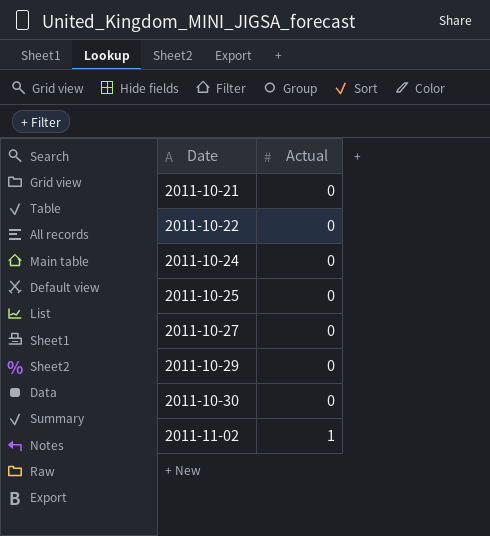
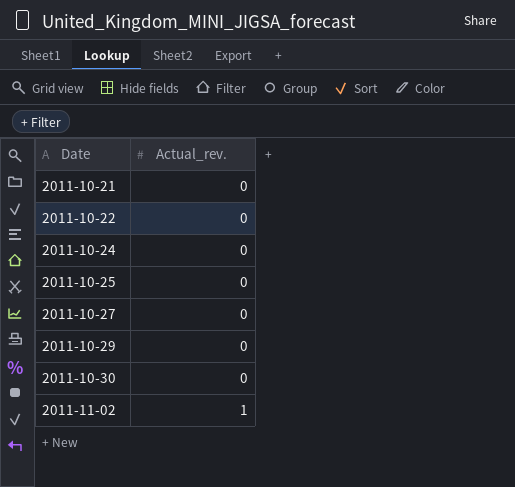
column name: Actual -> Actual_rev.

